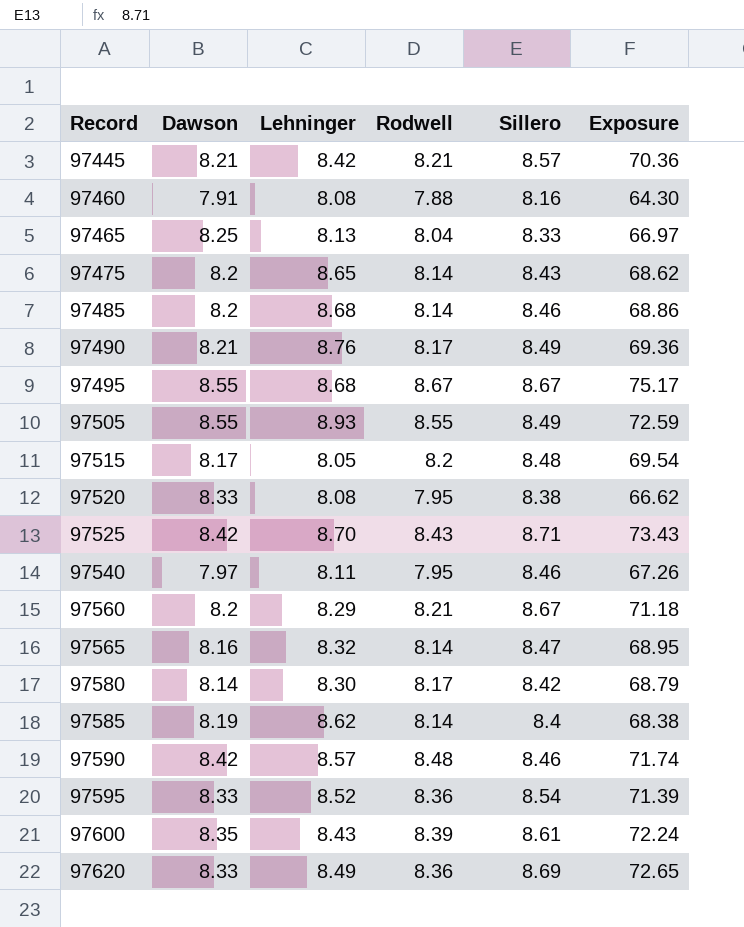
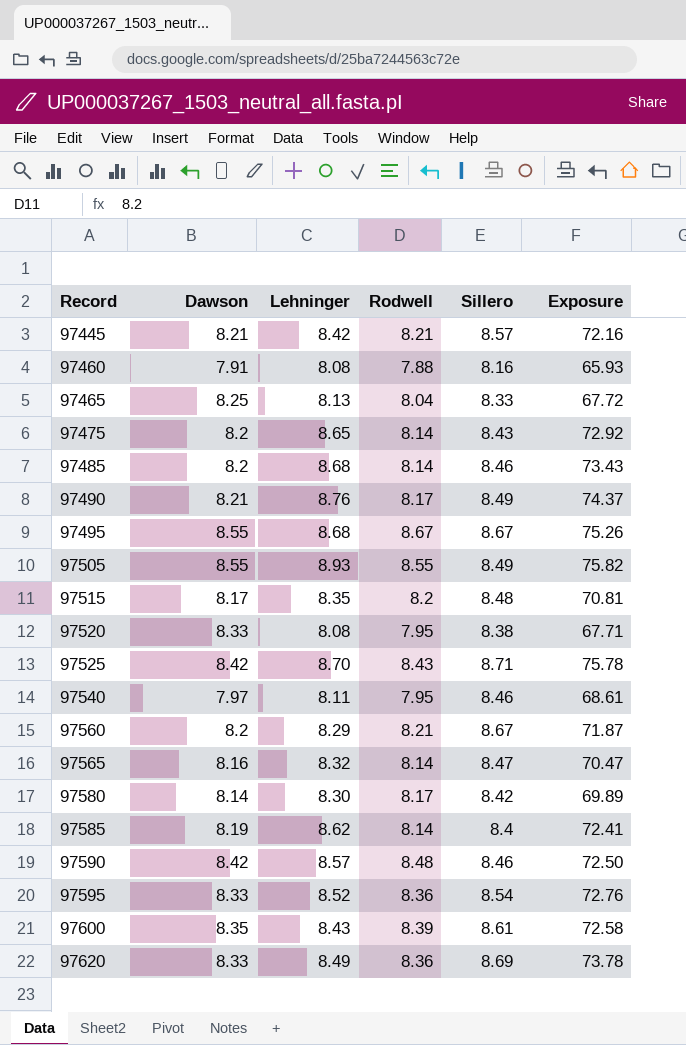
column Exposure | formula: [Rodwell] * [Sillero] -> [Lehninger] * [Sillero]
97515 | Lehninger: 8.05 -> 8.35

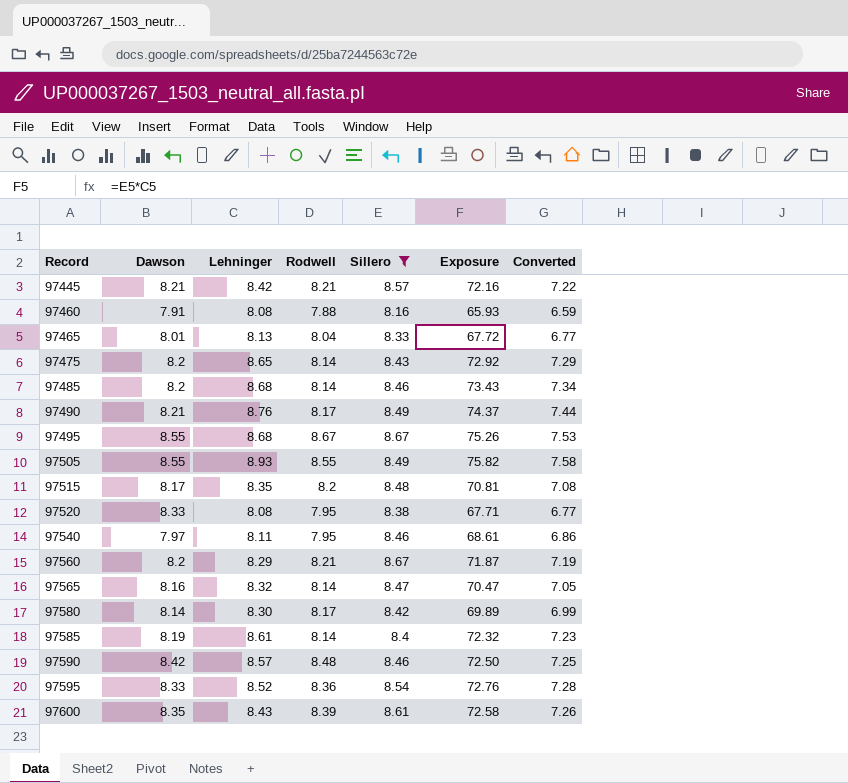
filter: none -> Sillero <= 8.67
column Converted | formula: none -> [Exposure] * 0.1
97465 | Dawson: 8.25 -> 8.01
97585 | Lehninger: 8.62 -> 8.61
97585 | Exposure: 72.41 -> 72.32

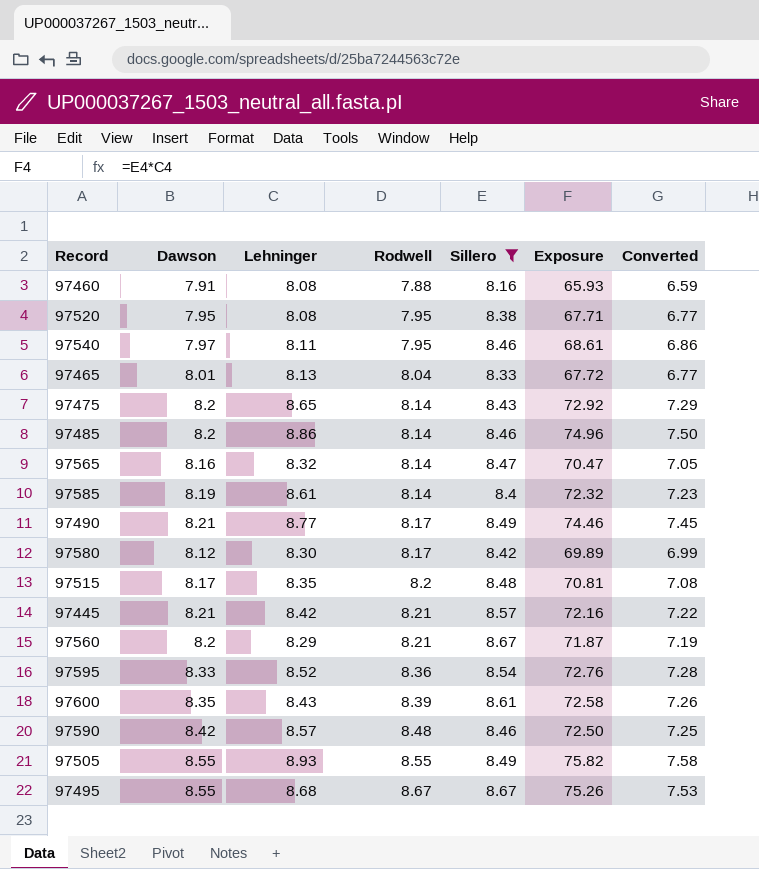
row order: Record ascending -> Rodwell ascending
97520 | Dawson: 8.33 -> 7.95
97485 | Lehninger: 8.68 -> 8.86
97485 | Exposure: 73.43 -> 74.96
97485 | Converted: 7.34 -> 7.50
97490 | Lehninger: 8.76 -> 8.77
97490 | Exposure: 74.37 -> 74.46
97490 | Converted: 7.44 -> 7.45
97580 | Dawson: 8.14 -> 8.12

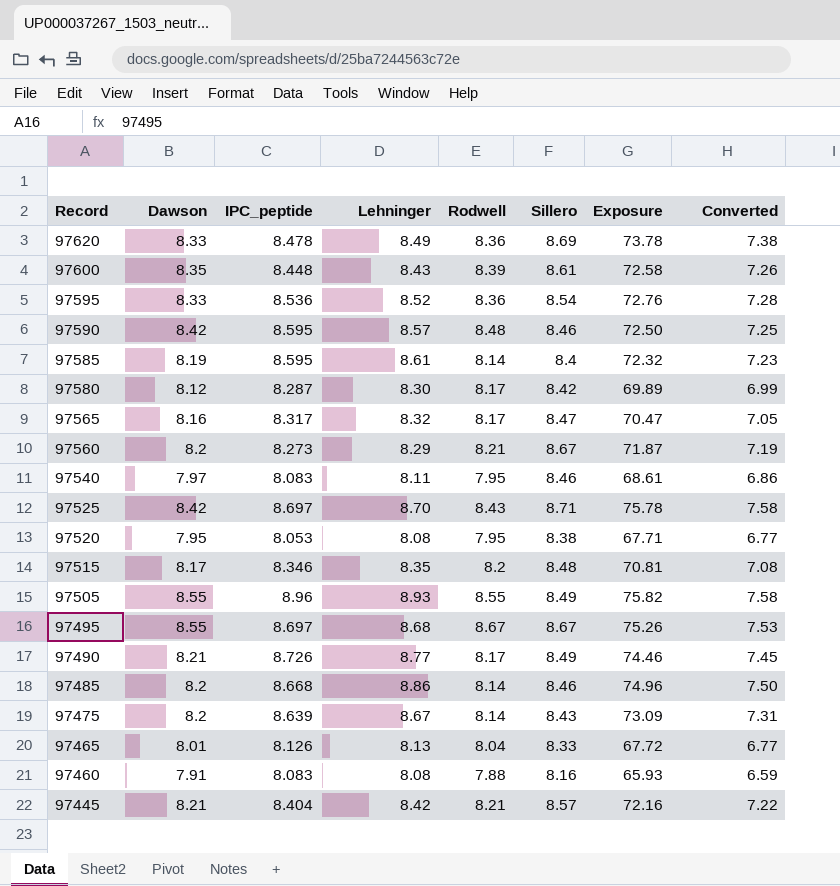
filter: Sillero <= 8.67 -> none
row order: Rodwell ascending -> Record descending
column IPC_peptide | position: none -> 3
97565 | Rodwell: 8.14 -> 8.17
97475 | Lehninger: 8.65 -> 8.67
97475 | Exposure: 72.92 -> 73.09
97475 | Converted: 7.29 -> 7.31

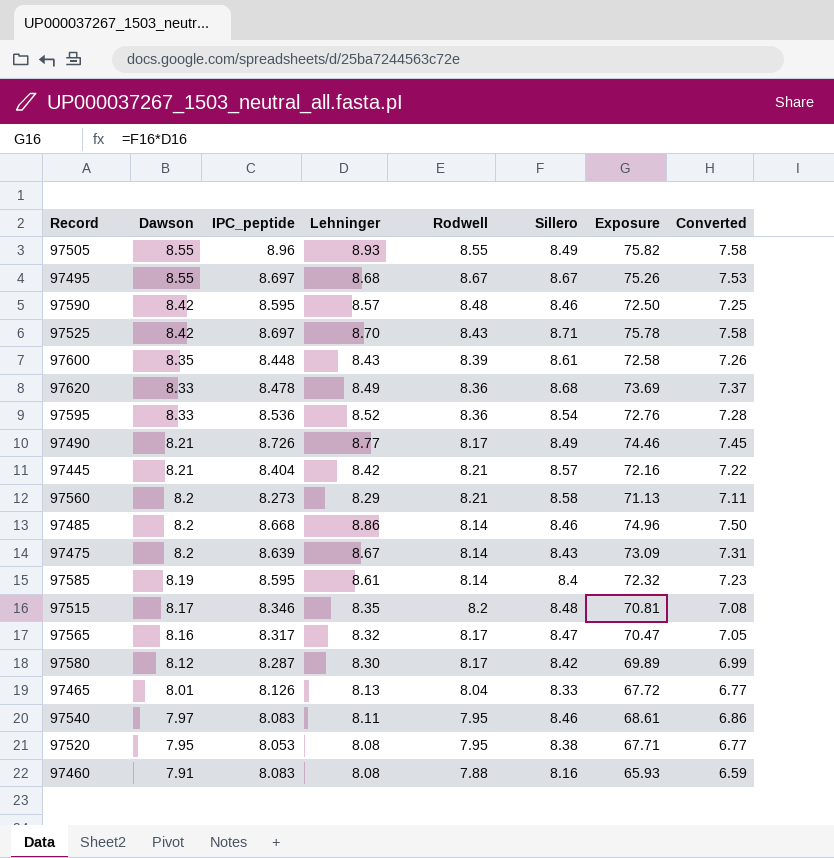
row order: Record descending -> Dawson descending
97620 | Sillero: 8.69 -> 8.68
97620 | Exposure: 73.78 -> 73.69
97620 | Converted: 7.38 -> 7.37
97560 | Sillero: 8.67 -> 8.58
97560 | Exposure: 71.87 -> 71.13
97560 | Converted: 7.19 -> 7.11

